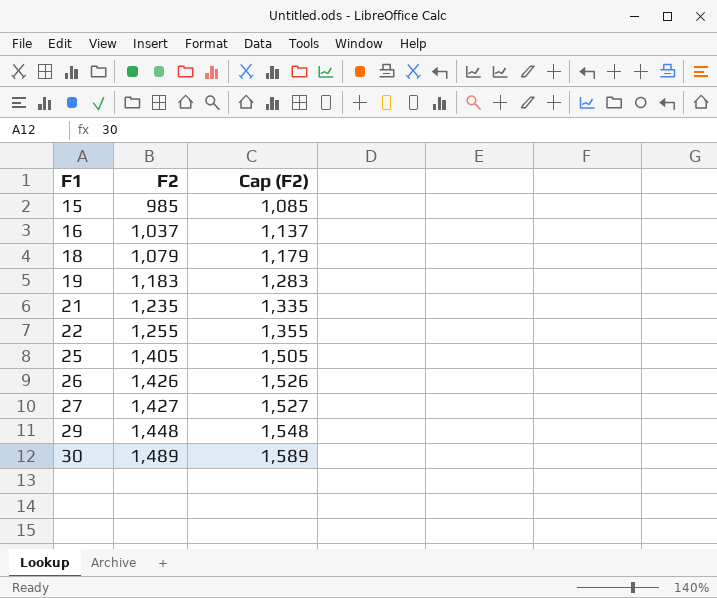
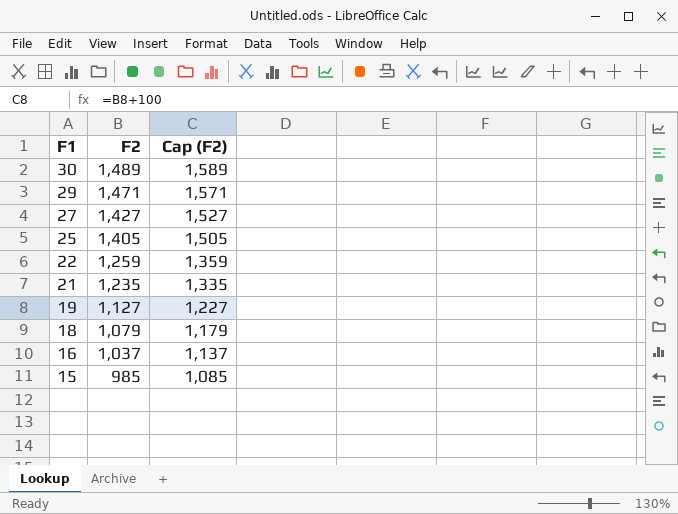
row order: F1 ascending -> F1 descending
row 26: 1,426 | 1,526 -> none
29 | F2: 1,448 -> 1,471
29 | Cap (F2): 1,548 -> 1,571
22 | F2: 1,255 -> 1,259
22 | Cap (F2): 1,355 -> 1,359
19 | F2: 1,183 -> 1,127
19 | Cap (F2): 1,283 -> 1,227

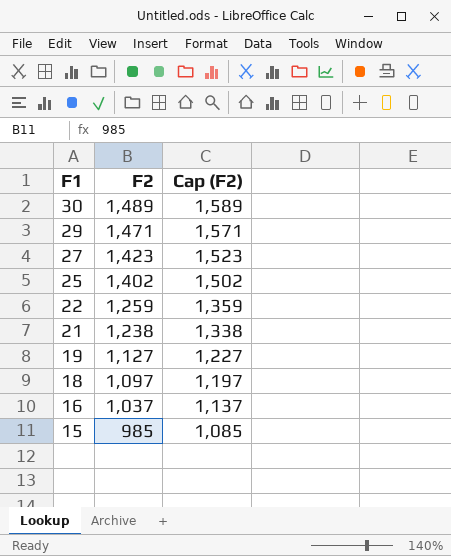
27 | F2: 1,427 -> 1,423
27 | Cap (F2): 1,527 -> 1,523
25 | F2: 1,405 -> 1,402
25 | Cap (F2): 1,505 -> 1,502
21 | F2: 1,235 -> 1,238
21 | Cap (F2): 1,335 -> 1,338
18 | F2: 1,079 -> 1,097
18 | Cap (F2): 1,179 -> 1,197

